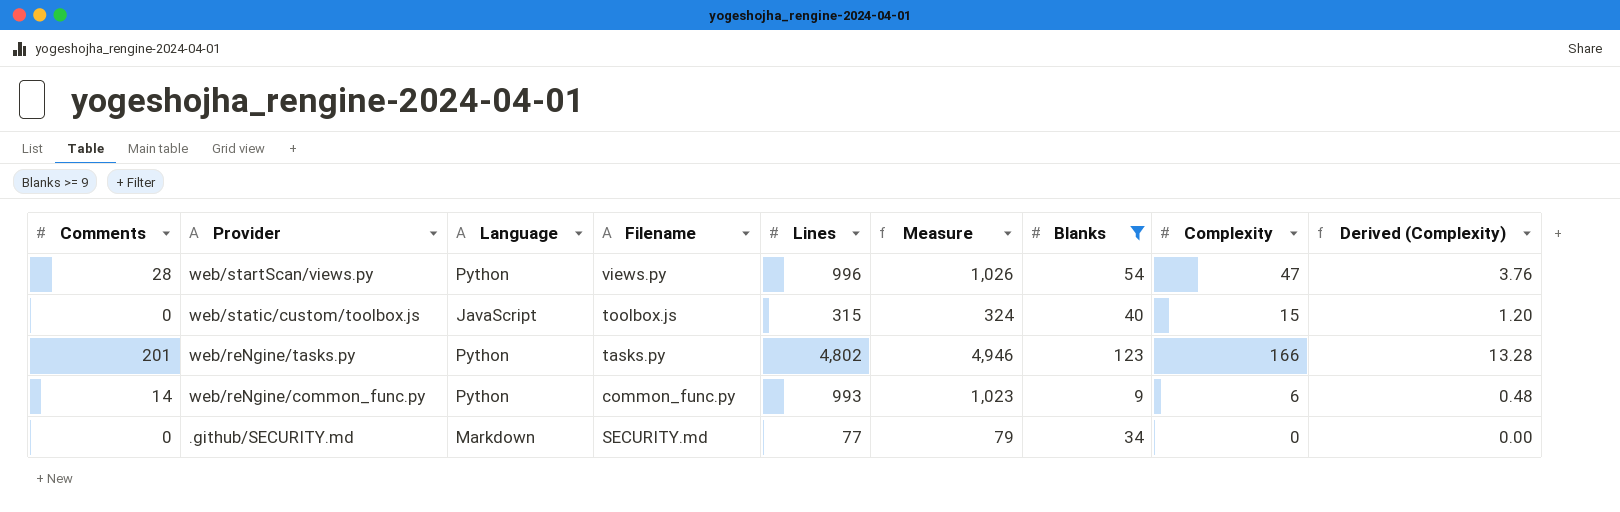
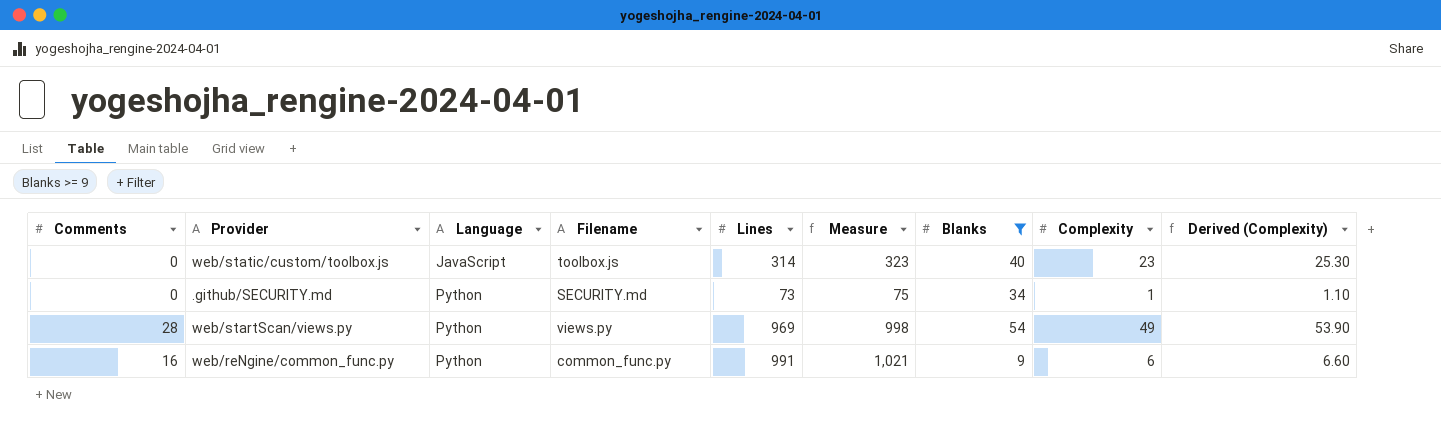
row order: none -> Language ascending
column Derived (Complexity) | formula: [Complexity] * 0.08 -> [Complexity] * 1.1
row web/reNgine/tasks.py: 201 | Python | tasks.py | 4,802 | 4,946 | 123 | 166 | 13.28 -> none
web/static/custom/toolbox.js | Lines: 315 -> 314
web/static/custom/toolbox.js | Measure: 324 -> 323
web/static/custom/toolbox.js | Complexity: 15 -> 23
.github/SECURITY.md | Language: Markdown -> Python
.github/SECURITY.md | Lines: 77 -> 73
.github/SECURITY.md | Measure: 79 -> 75
.github/SECURITY.md | Complexity: 0 -> 1
web/startScan/views.py | Lines: 996 -> 969
web/startScan/views.py | Measure: 1,026 -> 998
web/startScan/views.py | Complexity: 47 -> 49
web/reNgine/common_func.py | Comments: 14 -> 16
web/reNgine/common_func.py | Lines: 993 -> 991
web/reNgine/common_func.py | Measure: 1,023 -> 1,021

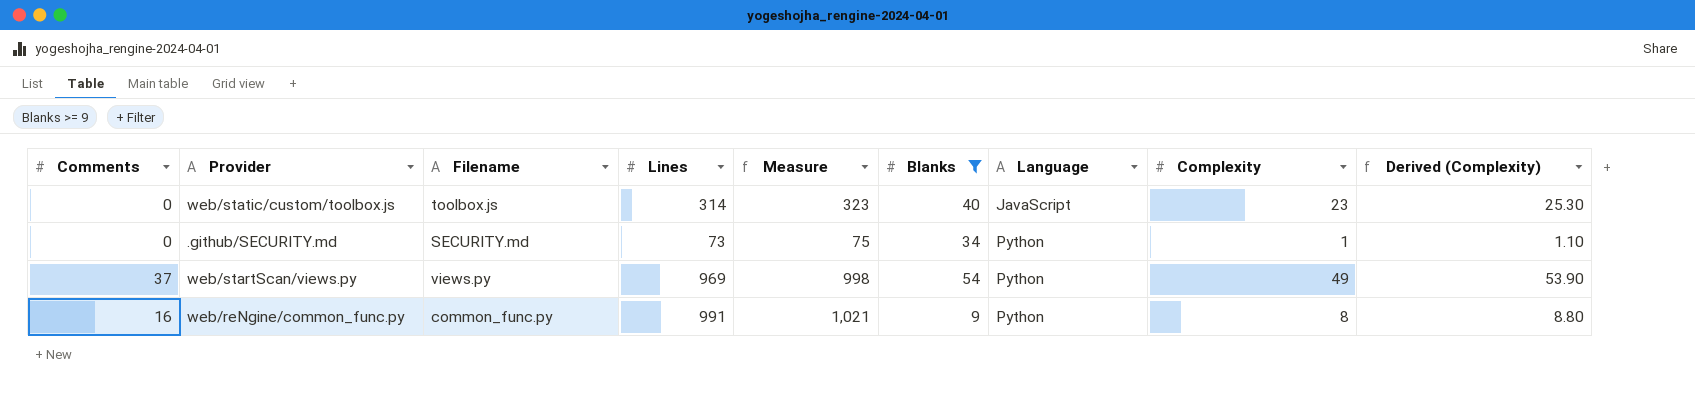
column Language | position: 3 -> 7
web/startScan/views.py | Comments: 28 -> 37
web/reNgine/common_func.py | Complexity: 6 -> 8
web/reNgine/common_func.py | Derived (Complexity): 6.60 -> 8.80

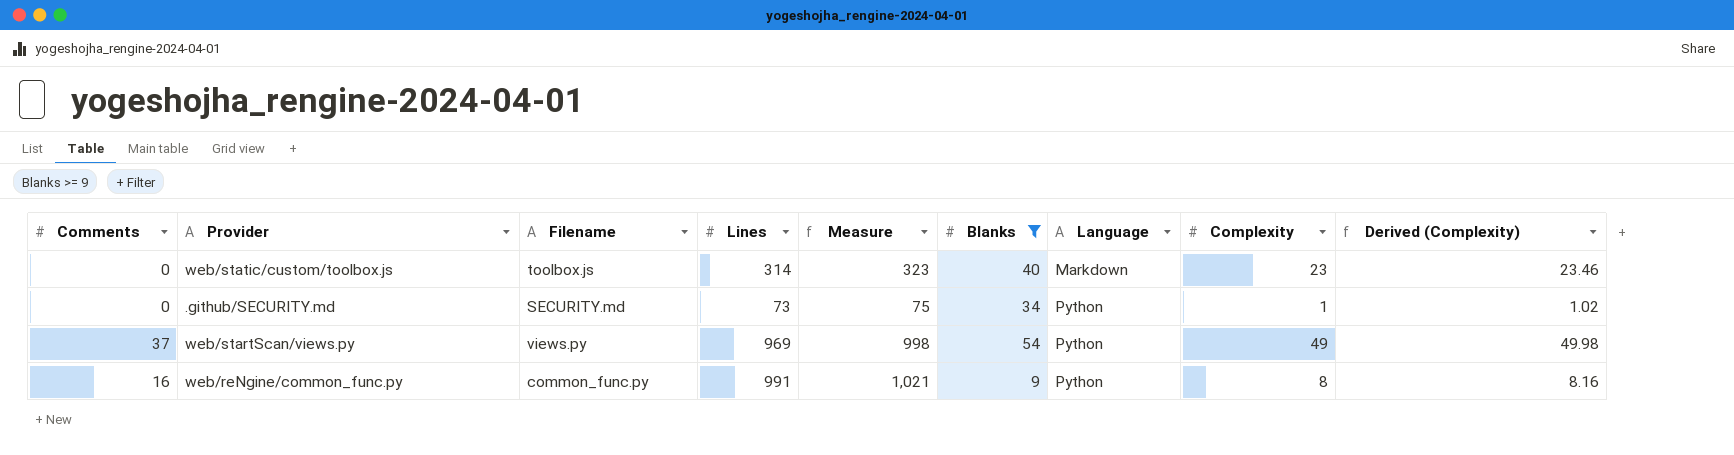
column Derived (Complexity) | formula: [Complexity] * 1.1 -> [Complexity] * 1.02
web/static/custom/toolbox.js | Language: JavaScript -> Markdown

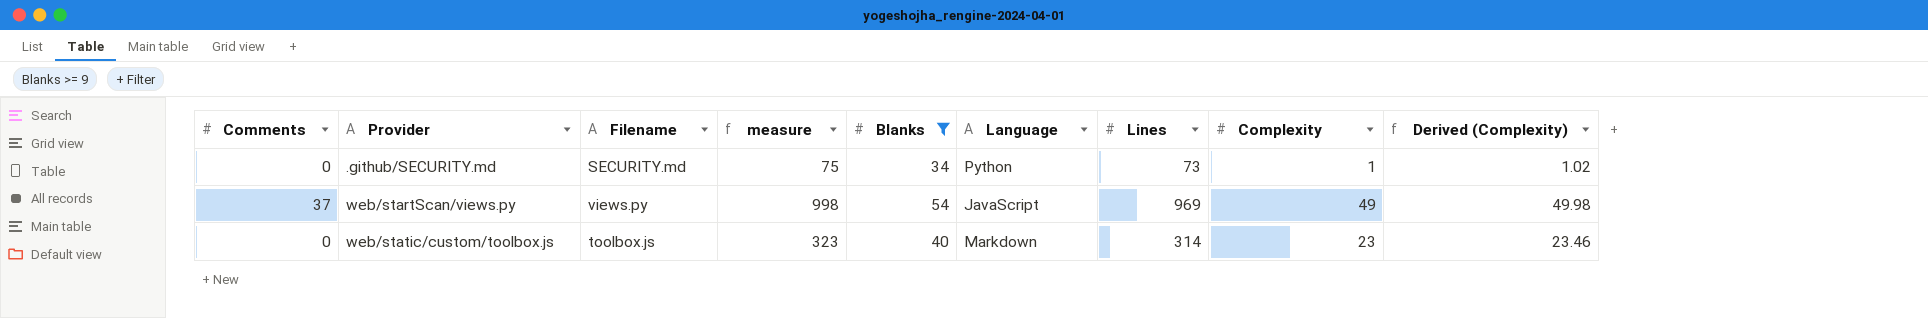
row order: Language ascending -> Provider ascending
column name: Measure -> measure
column Lines | position: 4 -> 7
row web/reNgine/common_func.py: 16 | common_func.py | 991 | 1,021 | 9 | Python | 8 | 8.16 -> none
web/startScan/views.py | Language: Python -> JavaScript

